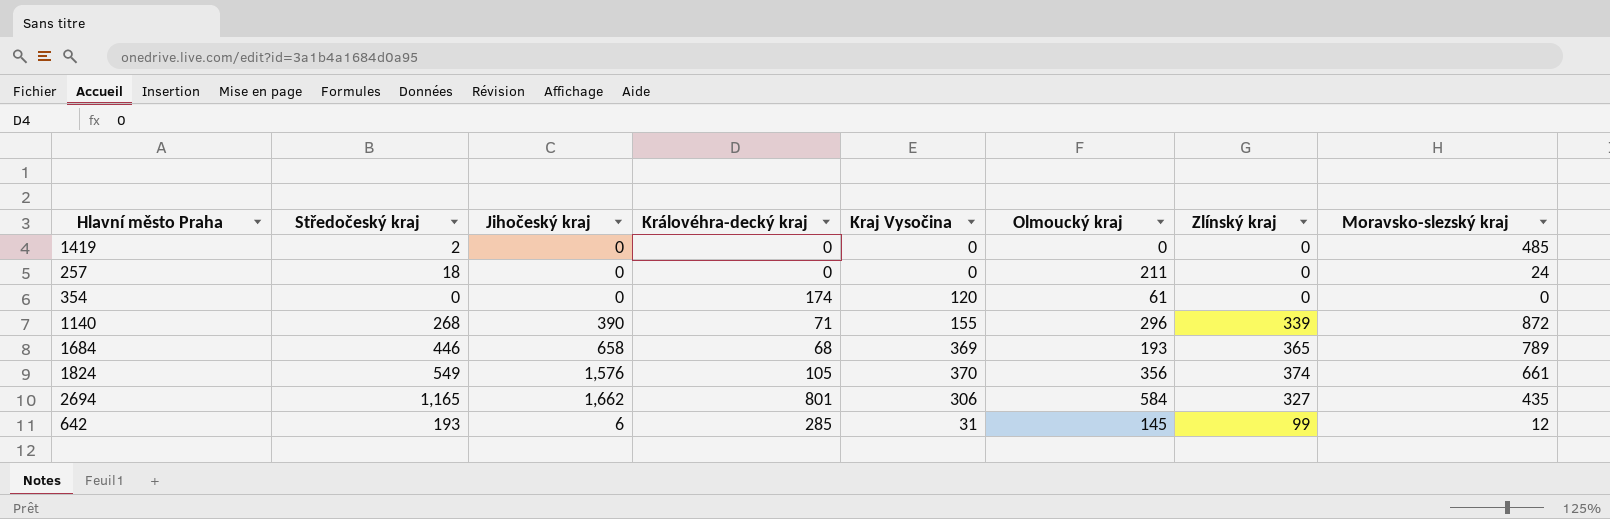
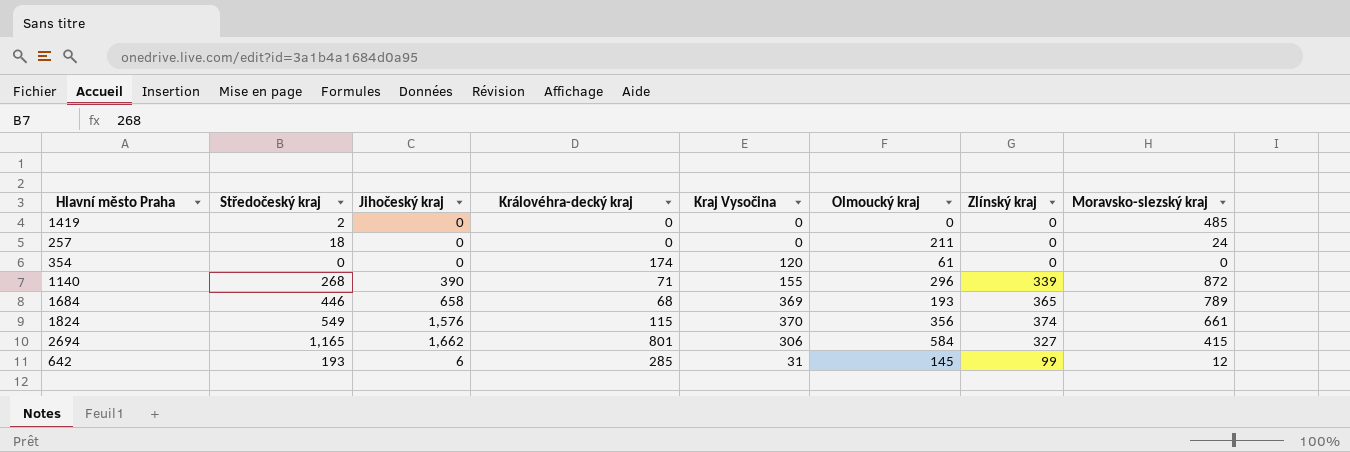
1824 | Královéhra-decký kraj: 105 -> 115
2694 | Moravsko-slezský kraj: 435 -> 415

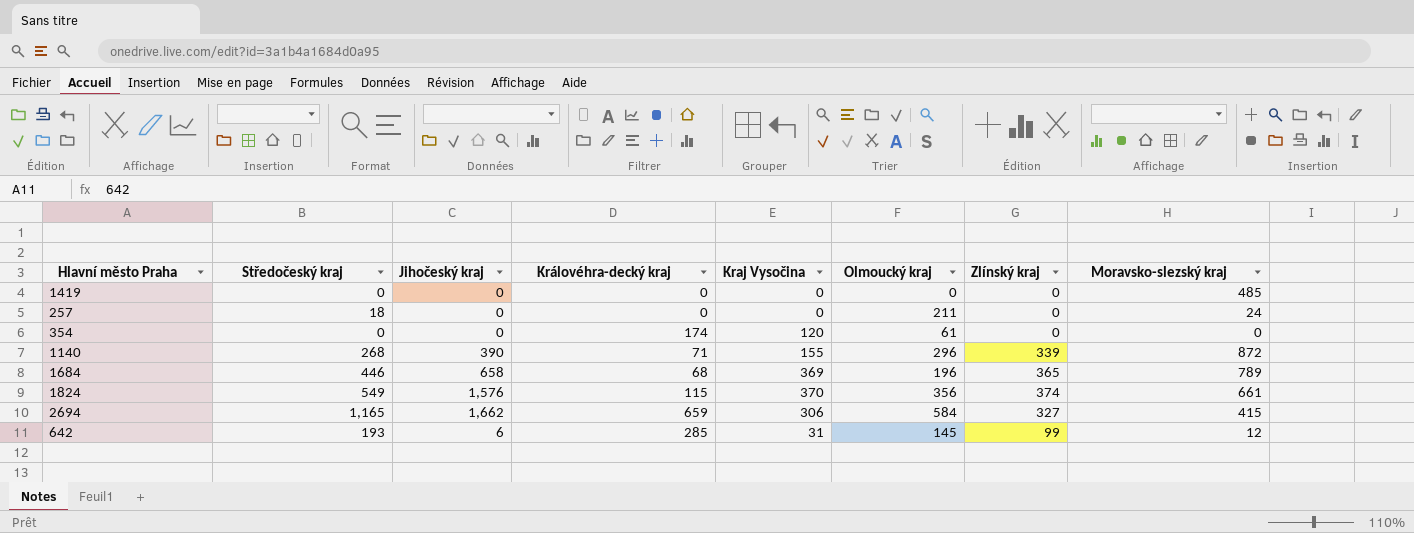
1419 | Středočeský kraj: 2 -> 0
1684 | Olmoucký kraj: 193 -> 196
2694 | Královéhra-decký kraj: 801 -> 659

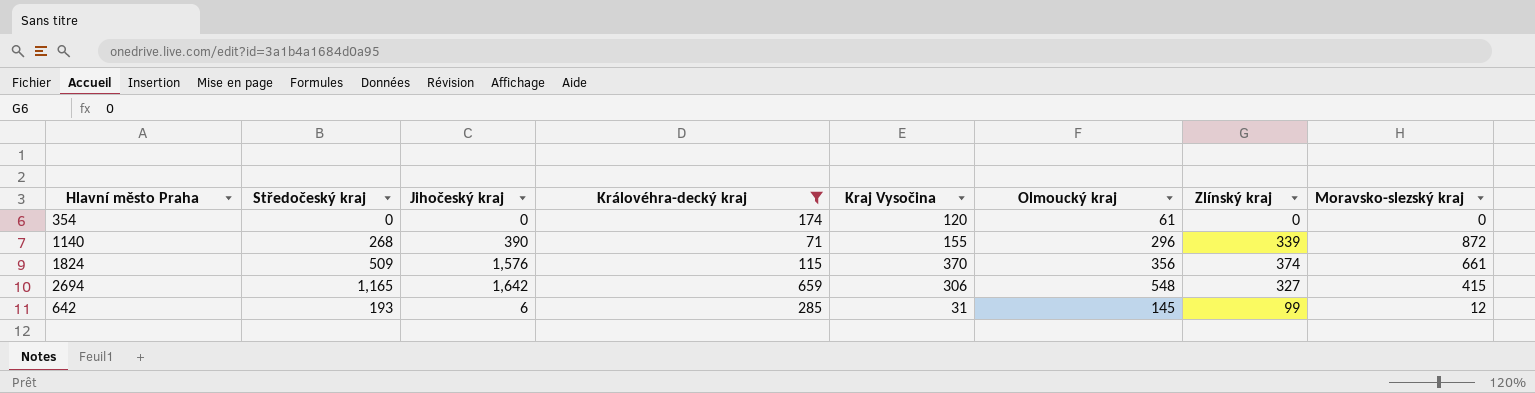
filter: none -> Královéhra-decký kraj >= 71
1824 | Středočeský kraj: 549 -> 509
2694 | Jihočeský kraj: 1,662 -> 1,642
2694 | Olmoucký kraj: 584 -> 548

